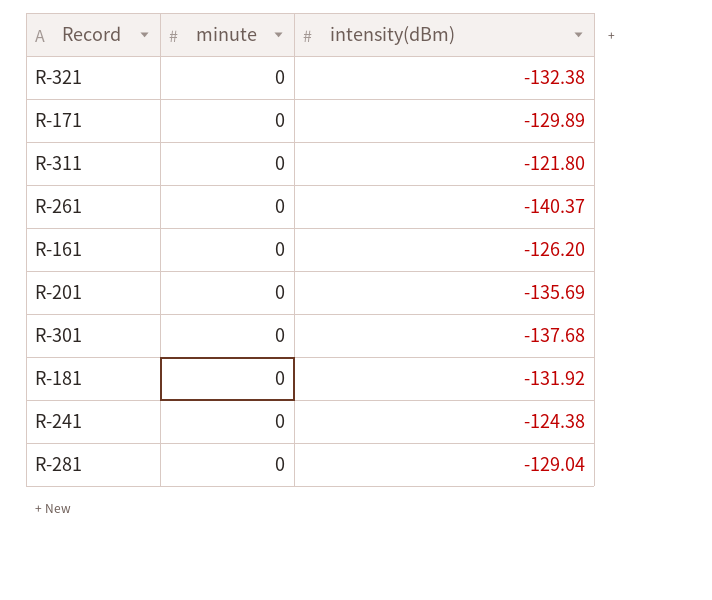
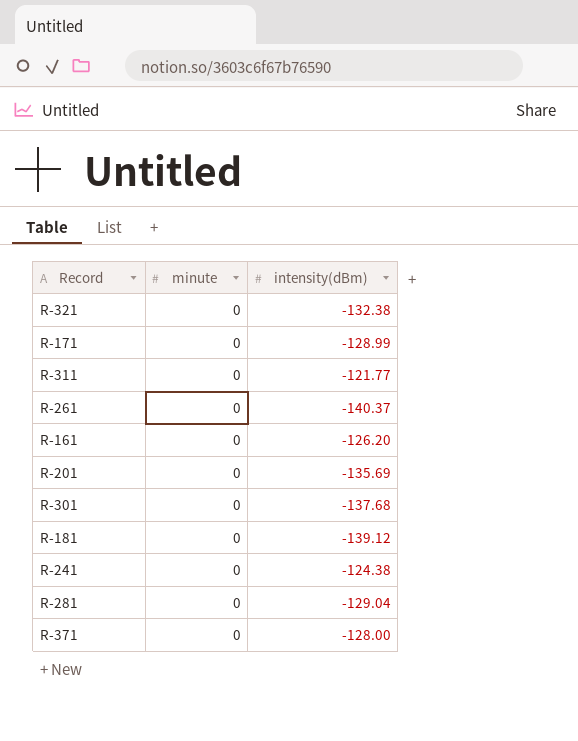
R-171 | intensity(dBm): -129.89 -> -128.99
R-311 | intensity(dBm): -121.80 -> -121.77
R-181 | intensity(dBm): -131.92 -> -139.12
row R-371: none -> 0 | -128.00

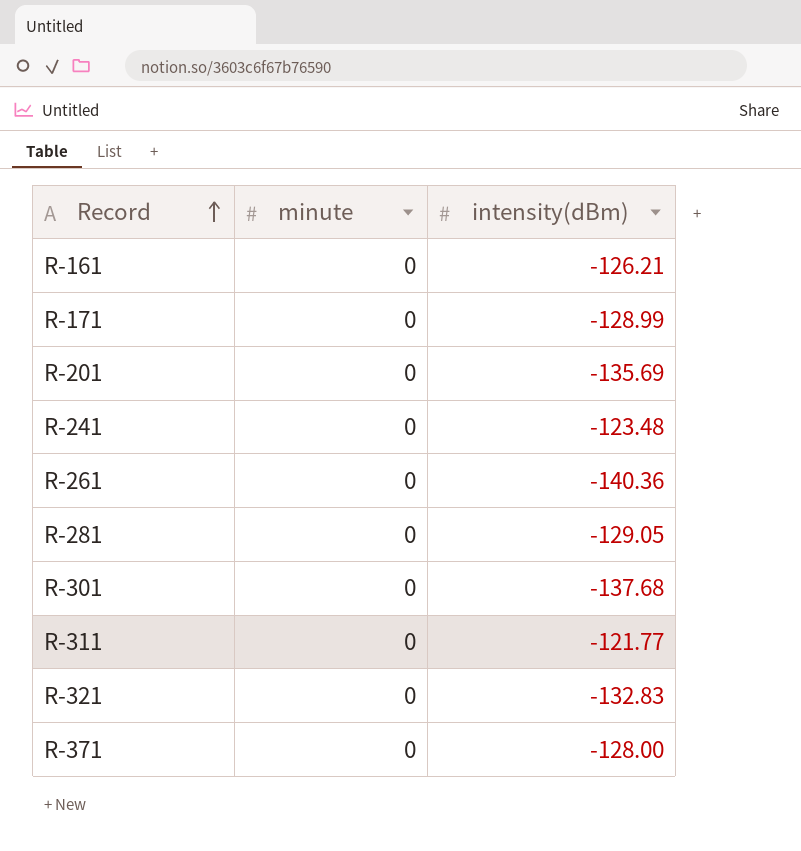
row order: none -> Record ascending
row R-181: 0 | -139.12 -> none
R-161 | intensity(dBm): -126.20 -> -126.21
R-241 | intensity(dBm): -124.38 -> -123.48
R-261 | intensity(dBm): -140.37 -> -140.36
R-281 | intensity(dBm): -129.04 -> -129.05
R-321 | intensity(dBm): -132.38 -> -132.83

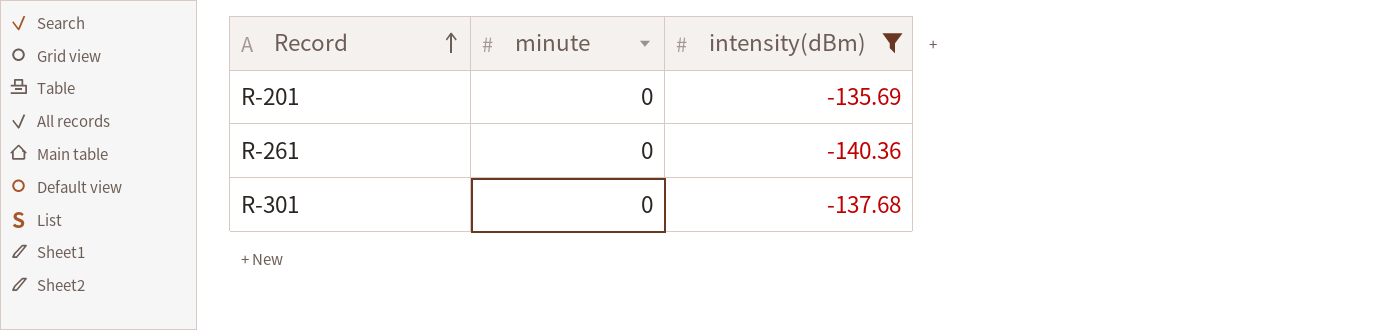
filter: none -> intensity(dBm) <= -135.69

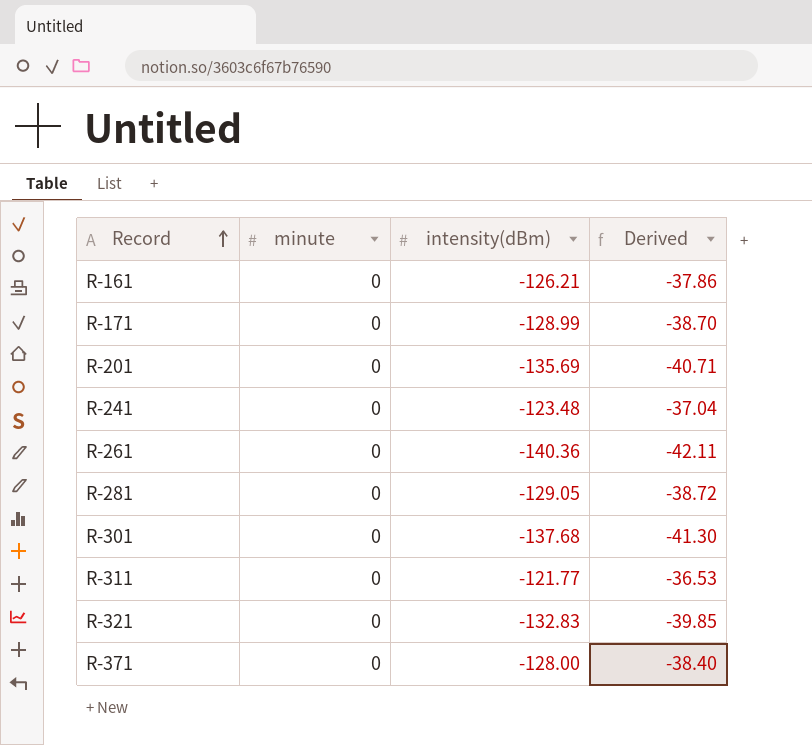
filter: intensity(dBm) <= -135.69 -> none
column Derived | formula: none -> [intensity(dBm)] * 0.3

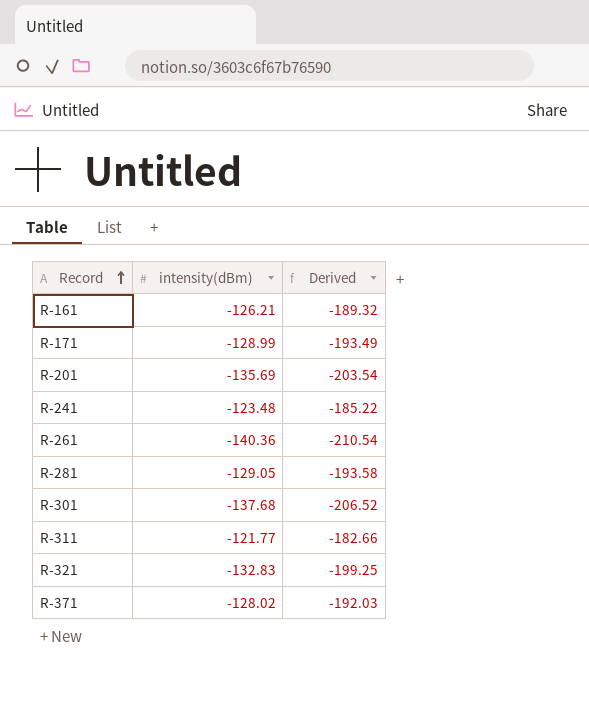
column minute | position: 2 -> none
column Derived | formula: [intensity(dBm)] * 0.3 -> [intensity(dBm)] * 1.5
R-371 | intensity(dBm): -128.00 -> -128.02

